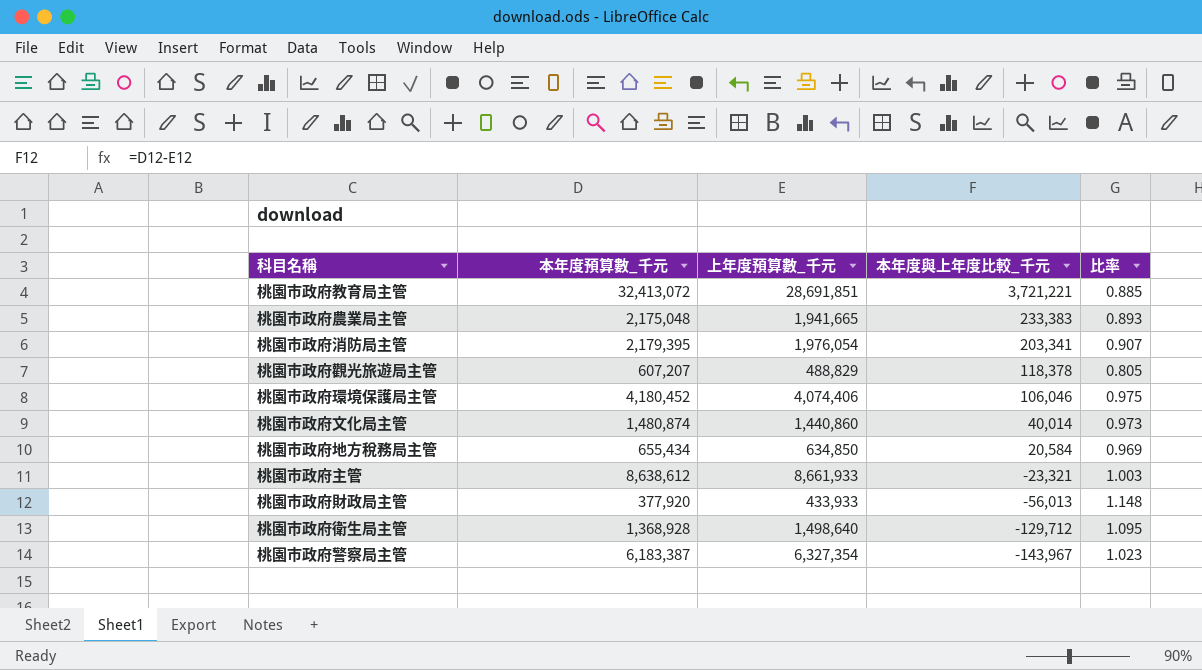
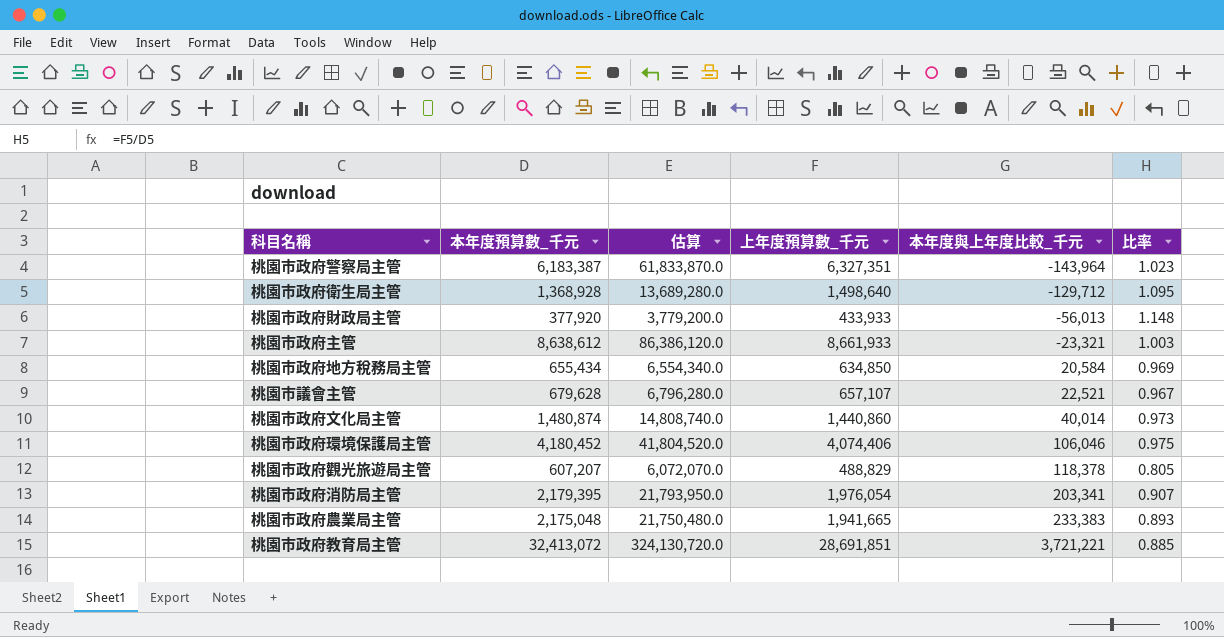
row order: 本年度與上年度比較_千元 descending -> 本年度與上年度比較_千元 ascending
column 估算 | formula: none -> [本年度預算數_千元] * 10
桃園市政府警察局主管 | 上年度預算數_千元: 6,327,354 -> 6,327,351
桃園市政府警察局主管 | 本年度與上年度比較_千元: -143,967 -> -143,964
row 桃園市議會主管: none -> 679,628 | 6,796,280.0 | 657,107 | 22,521 | 0.967

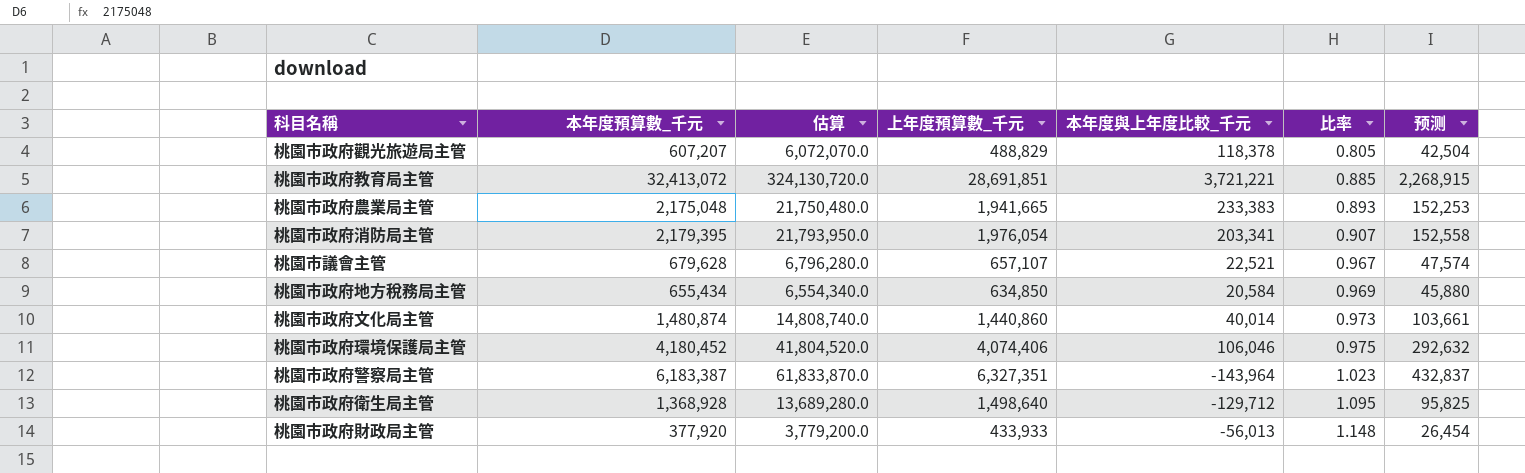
row order: 本年度與上年度比較_千元 ascending -> 比率 ascending
column 预测 | formula: none -> [本年度預算數_千元] * 0.07
row 桃園市政府主管: 8,638,612 | 86,386,120.0 | 8,661,933 | -23,321 | 1.003 -> none

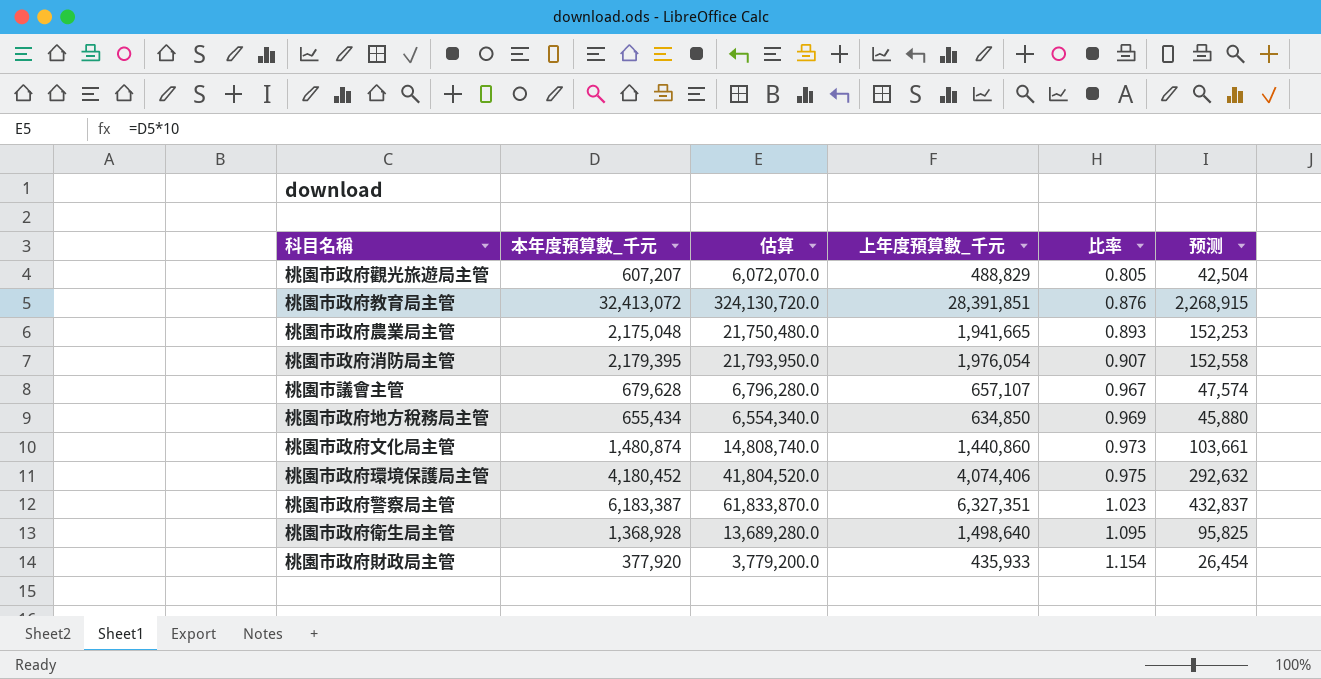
column 本年度與上年度比較_千元 | formula: [本年度預算數_千元] - [上年度預算數_千元] -> none
桃園市政府教育局主管 | 上年度預算數_千元: 28,691,851 -> 28,391,851
桃園市政府教育局主管 | 比率: 0.885 -> 0.876
桃園市政府財政局主管 | 上年度預算數_千元: 433,933 -> 435,933
桃園市政府財政局主管 | 比率: 1.148 -> 1.154

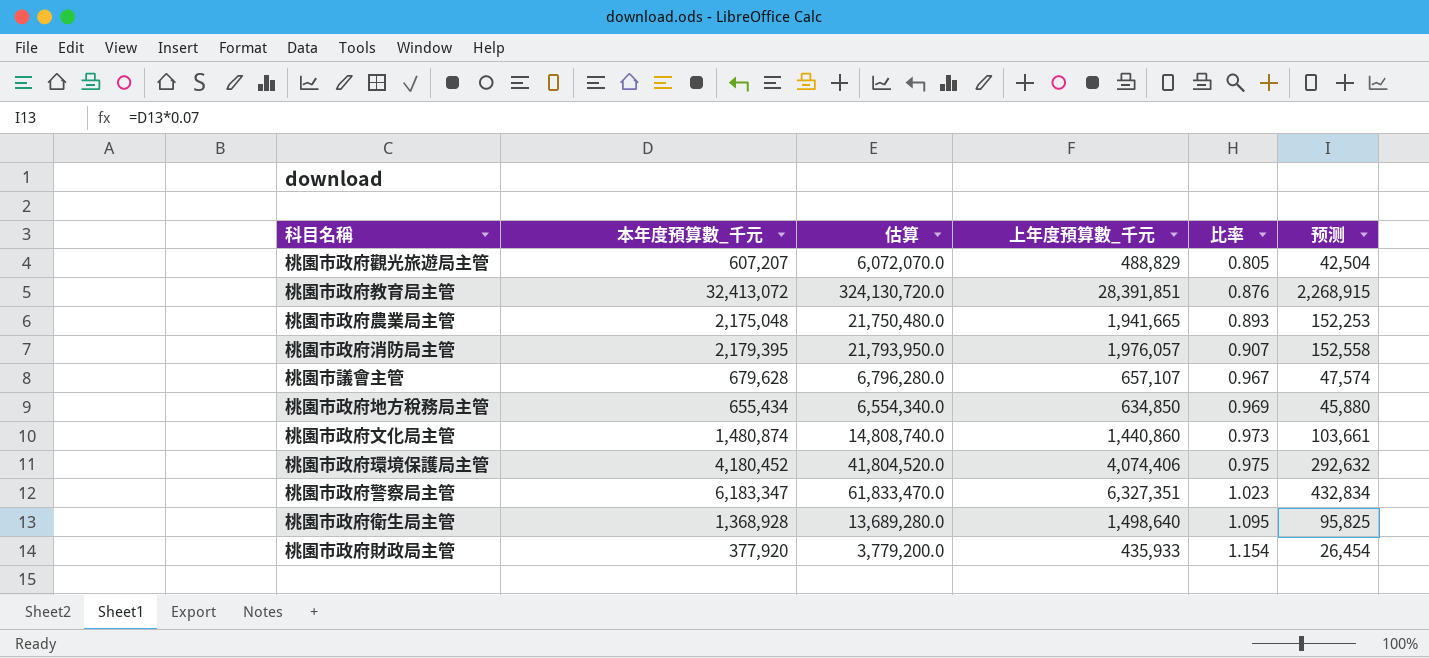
桃園市政府消防局主管 | 上年度預算數_千元: 1,976,054 -> 1,976,057
桃園市政府警察局主管 | 本年度預算數_千元: 6,183,387 -> 6,183,347
桃園市政府警察局主管 | 估算: 61,833,870.0 -> 61,833,470.0
桃園市政府警察局主管 | 预测: 432,837 -> 432,834

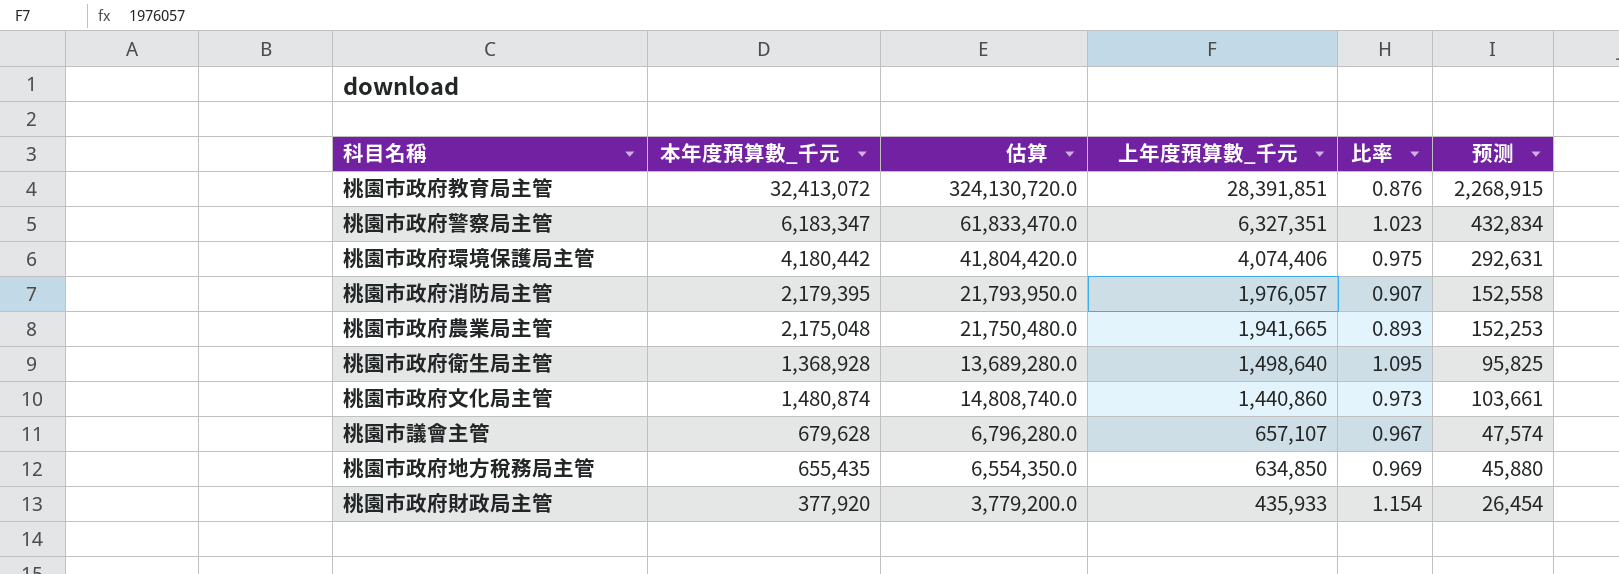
row order: 比率 ascending -> 上年度預算數_千元 descending
row 桃園市政府觀光旅遊局主管: 607,207 | 6,072,070.0 | 488,829 | 0.805 | 42,504 -> none
桃園市政府環境保護局主管 | 本年度預算數_千元: 4,180,452 -> 4,180,442
桃園市政府環境保護局主管 | 估算: 41,804,520.0 -> 41,804,420.0
桃園市政府環境保護局主管 | 预测: 292,632 -> 292,631
桃園市政府地方稅務局主管 | 本年度預算數_千元: 655,434 -> 655,435
桃園市政府地方稅務局主管 | 估算: 6,554,340.0 -> 6,554,350.0

